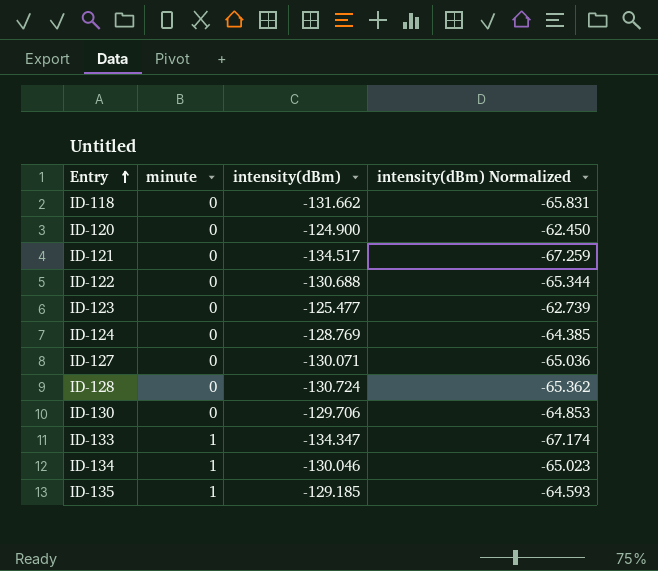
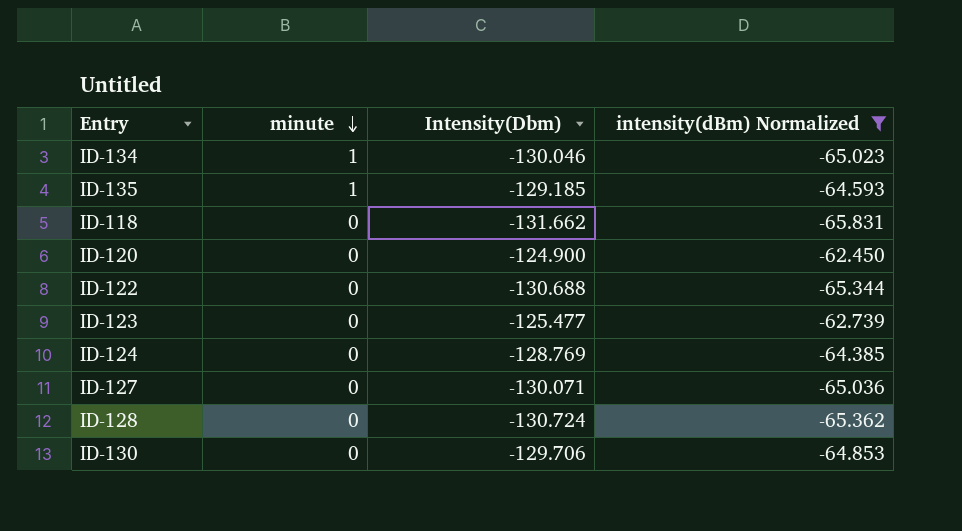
filter: none -> intensity(dBm) Normalized >= -65.831
row order: Entry ascending -> minute descending
column name: intensity(dBm) -> Intensity(Dbm)

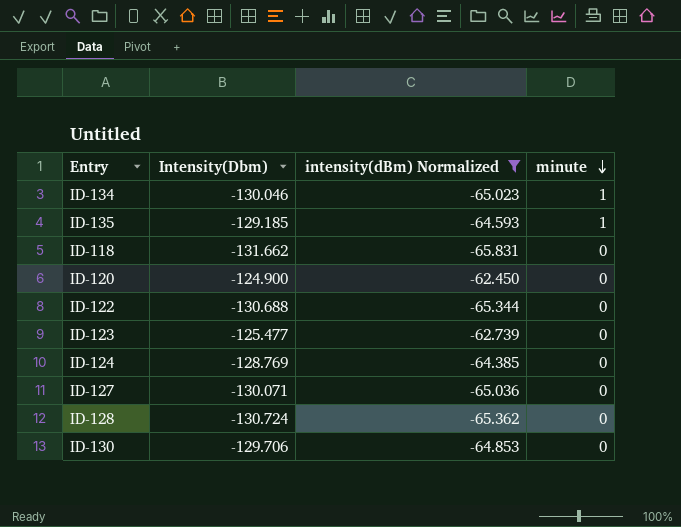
column minute | position: 2 -> 4

